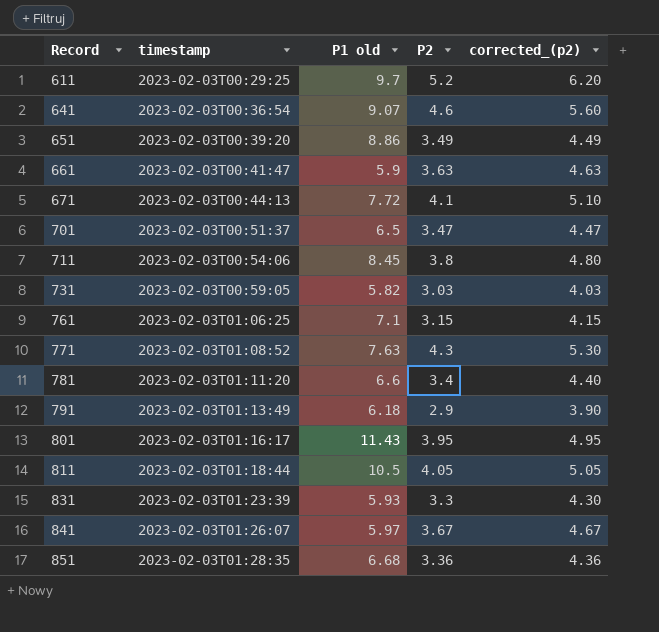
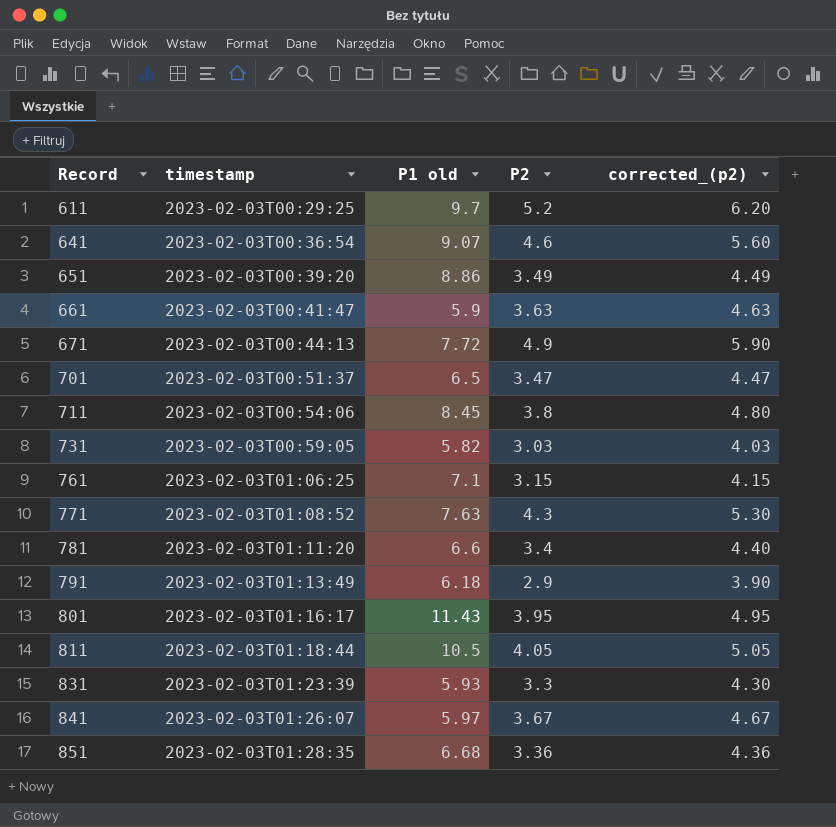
671 | P2: 4.1 -> 4.9
671 | corrected_(p2): 5.10 -> 5.90

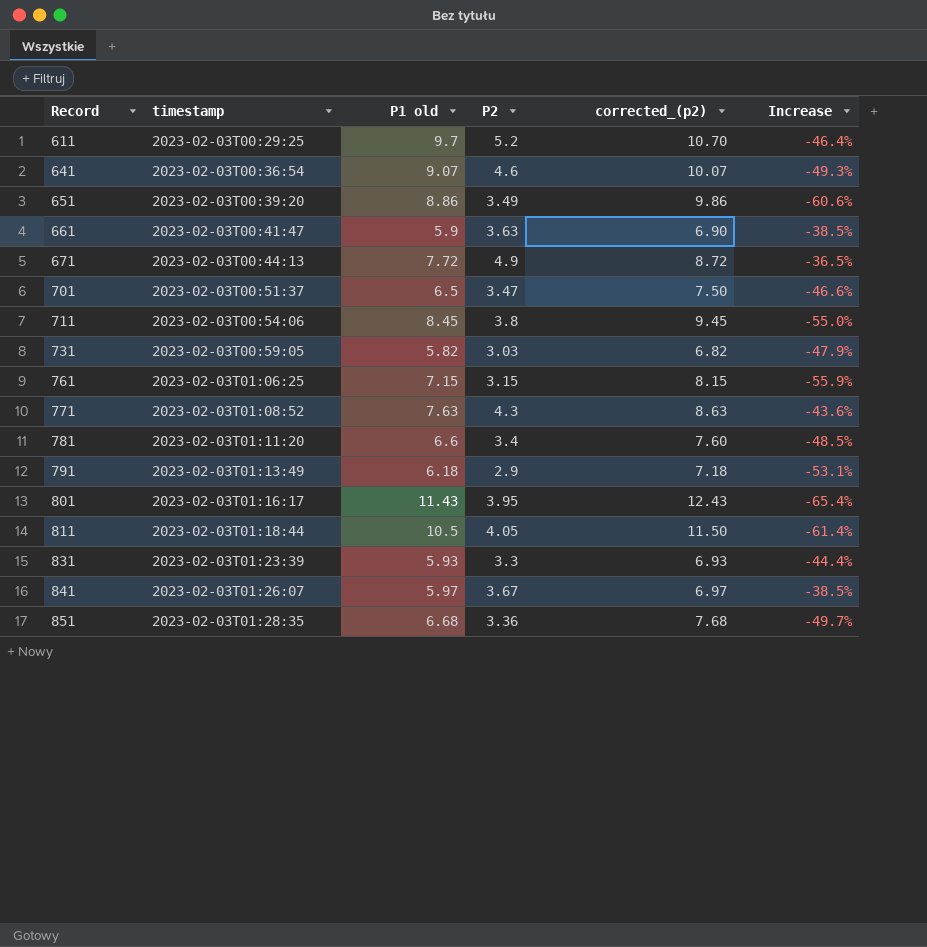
column corrected_(p2) | formula: [P2] + 1 -> [P1 old] + 1
column Increase | formula: none -> ([P2] - [P1 old]) / [P1 old]
761 | P1 old: 7.1 -> 7.15

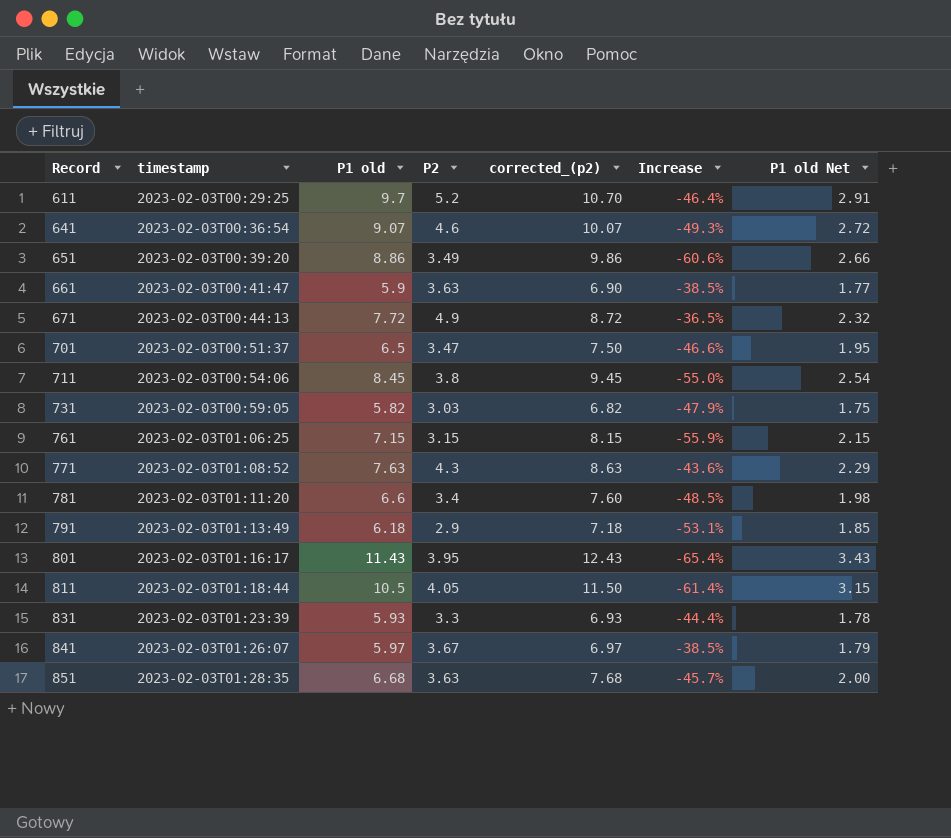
column P1 old Net | formula: none -> [P1 old] * 0.3
851 | P2: 3.36 -> 3.63
851 | Increase: -49.7% -> -45.7%

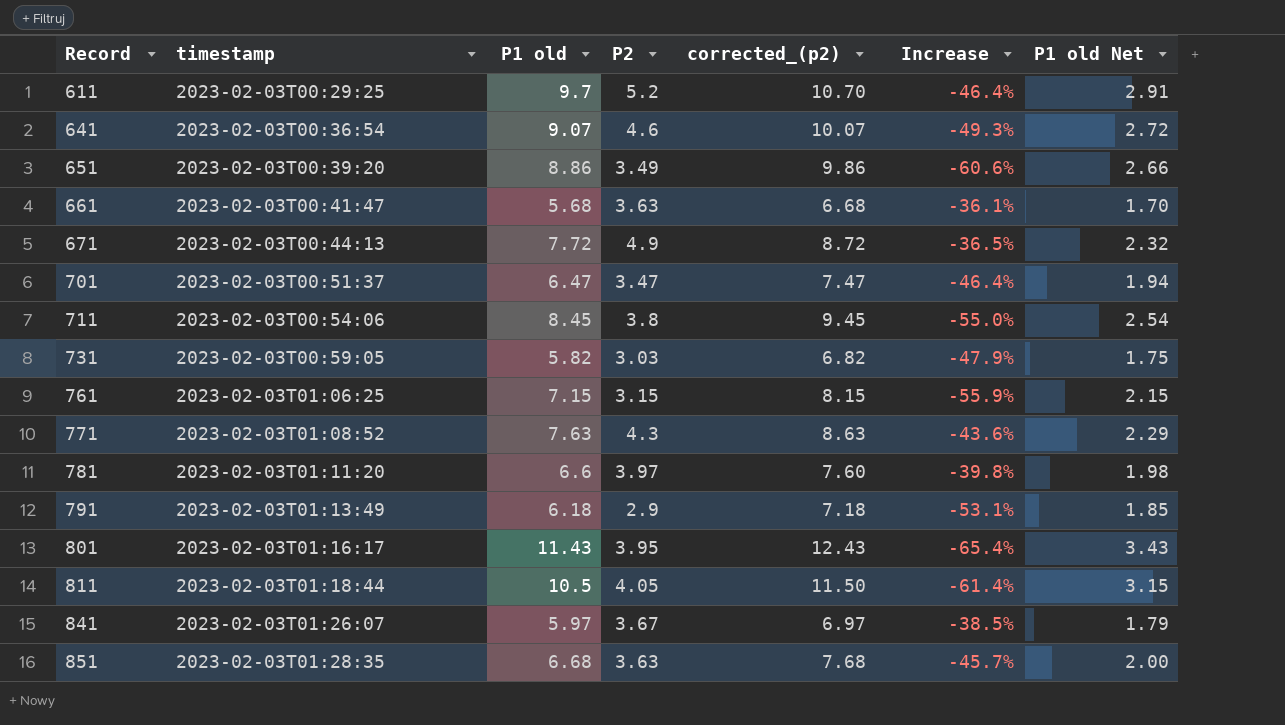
row 831: 2023-02-03T01:23:39 | 5.93 | 3.3 | 6.93 | -44.4% | 1.78 -> none
661 | P1 old: 5.9 -> 5.68
661 | corrected_(p2): 6.90 -> 6.68
661 | Increase: -38.5% -> -36.1%
661 | P1 old Net: 1.77 -> 1.70
701 | P1 old: 6.5 -> 6.47
701 | corrected_(p2): 7.50 -> 7.47
701 | Increase: -46.6% -> -46.4%
701 | P1 old Net: 1.95 -> 1.94
781 | P2: 3.4 -> 3.97
781 | Increase: -48.5% -> -39.8%

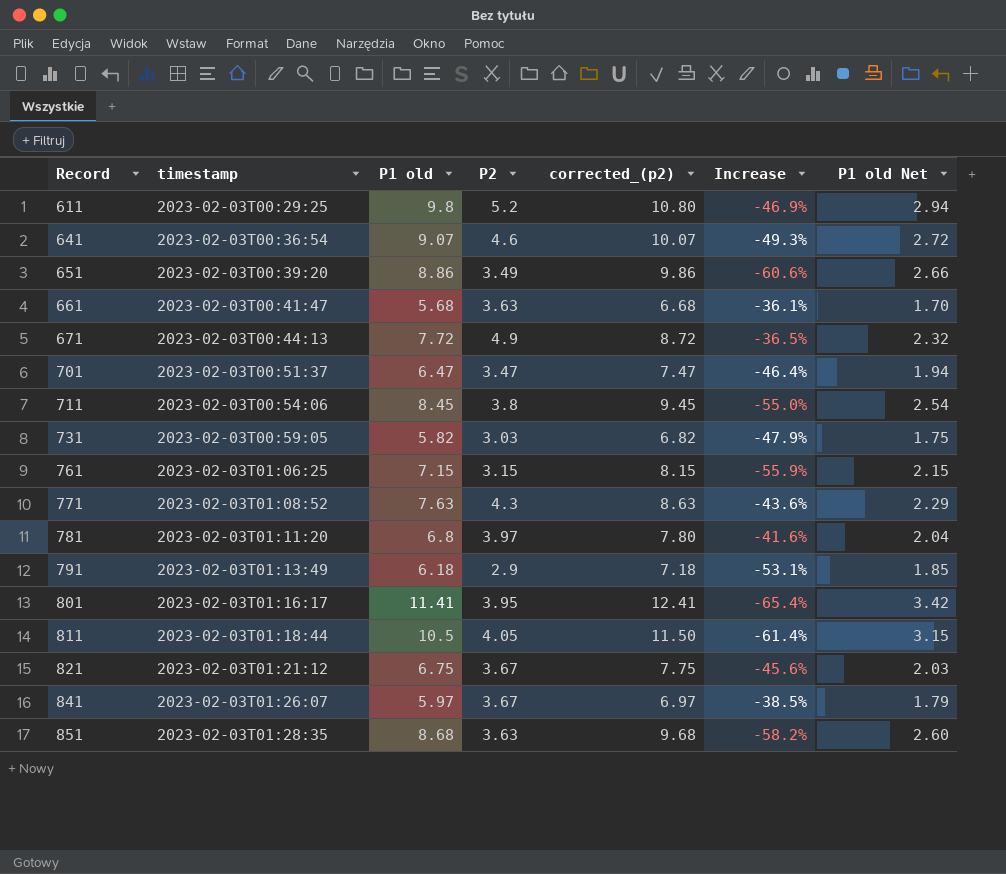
611 | P1 old: 9.7 -> 9.8
611 | corrected_(p2): 10.70 -> 10.80
611 | Increase: -46.4% -> -46.9%
611 | P1 old Net: 2.91 -> 2.94
781 | P1 old: 6.6 -> 6.8
781 | corrected_(p2): 7.60 -> 7.80
781 | Increase: -39.8% -> -41.6%
781 | P1 old Net: 1.98 -> 2.04
801 | P1 old: 11.43 -> 11.41
801 | corrected_(p2): 12.43 -> 12.41
801 | P1 old Net: 3.43 -> 3.42
row 821: none -> 2023-02-03T01:21:12 | 6.75 | 3.67 | 7.75 | -45.6% | 2.03
851 | P1 old: 6.68 -> 8.68
851 | corrected_(p2): 7.68 -> 9.68
851 | Increase: -45.7% -> -58.2%
851 | P1 old Net: 2.00 -> 2.60

